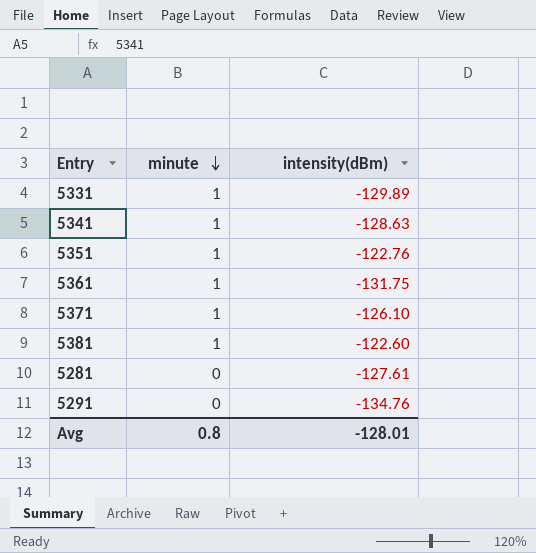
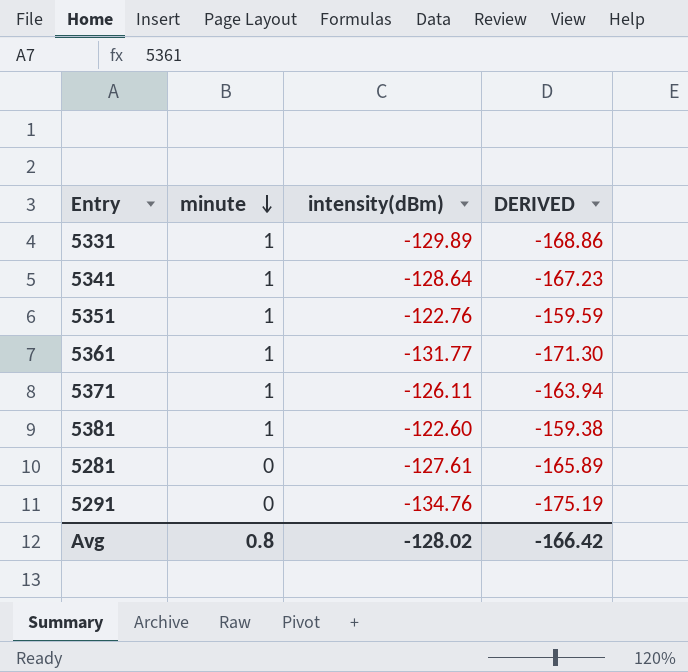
column DERIVED | formula: none -> [intensity(dBm)] * 1.3
5341 | intensity(dBm): -128.63 -> -128.64
5361 | intensity(dBm): -131.75 -> -131.77
5371 | intensity(dBm): -126.10 -> -126.11
Avg | intensity(dBm): -128.01 -> -128.02

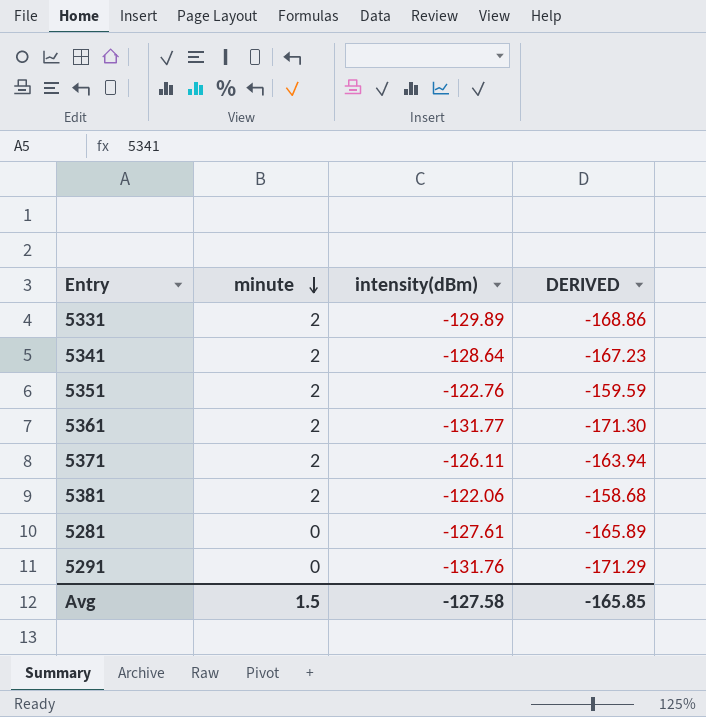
5331 | minute: 1 -> 2
5341 | minute: 1 -> 2
5351 | minute: 1 -> 2
5361 | minute: 1 -> 2
5371 | minute: 1 -> 2
5381 | minute: 1 -> 2
5381 | intensity(dBm): -122.60 -> -122.06
5381 | DERIVED: -159.38 -> -158.68
5291 | intensity(dBm): -134.76 -> -131.76
5291 | DERIVED: -175.19 -> -171.29
Avg | minute: 0.8 -> 1.5
Avg | intensity(dBm): -128.02 -> -127.58
Avg | DERIVED: -166.42 -> -165.85

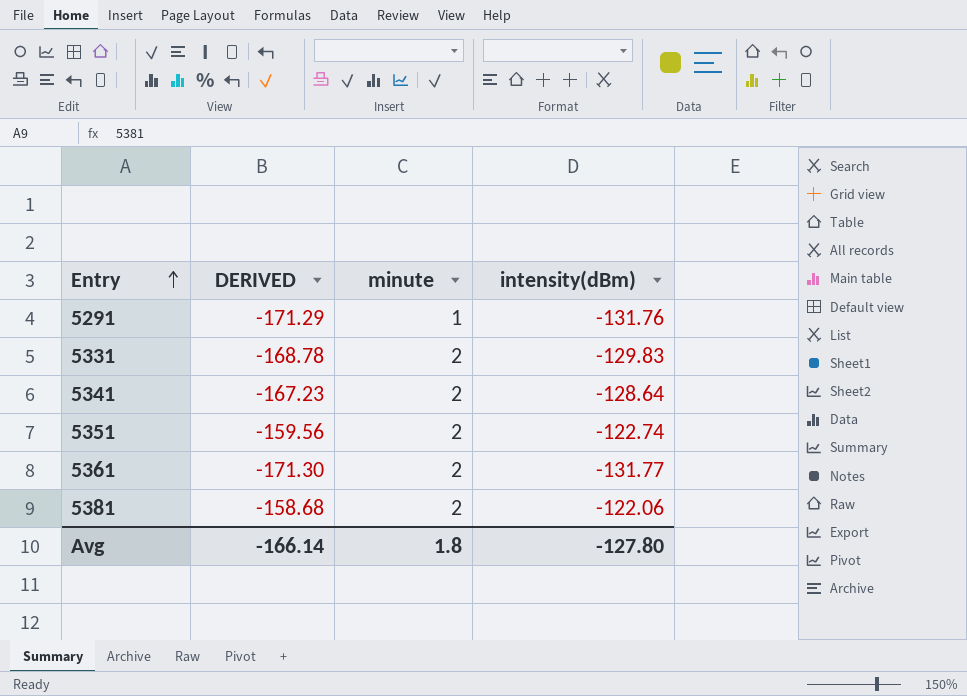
row order: minute descending -> Entry ascending
column DERIVED | position: 4 -> 2
row 5371: 2 | -126.11 | -163.94 -> none
row 5281: 0 | -127.61 | -165.89 -> none
5291 | minute: 0 -> 1
5331 | DERIVED: -168.86 -> -168.78
5331 | intensity(dBm): -129.89 -> -129.83
5351 | DERIVED: -159.59 -> -159.56
5351 | intensity(dBm): -122.76 -> -122.74
Avg | DERIVED: -165.85 -> -166.14
Avg | minute: 1.5 -> 1.8
Avg | intensity(dBm): -127.58 -> -127.80

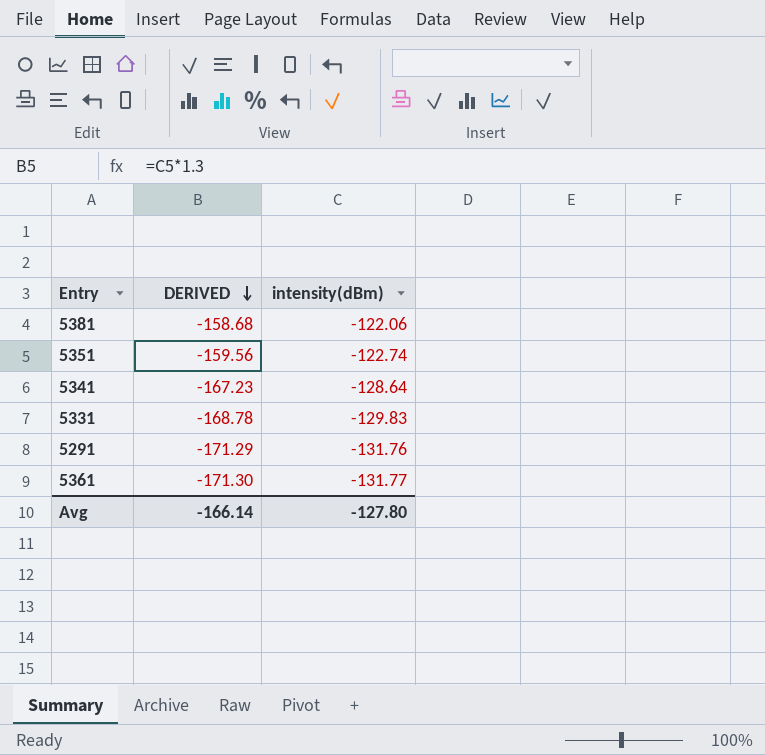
row order: Entry ascending -> DERIVED descending
column minute | position: 3 -> none

